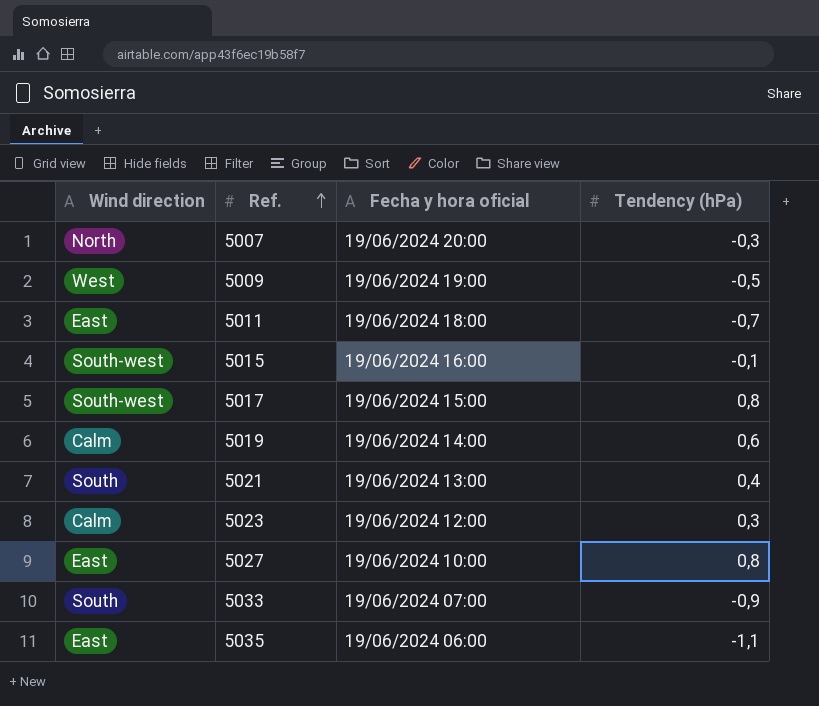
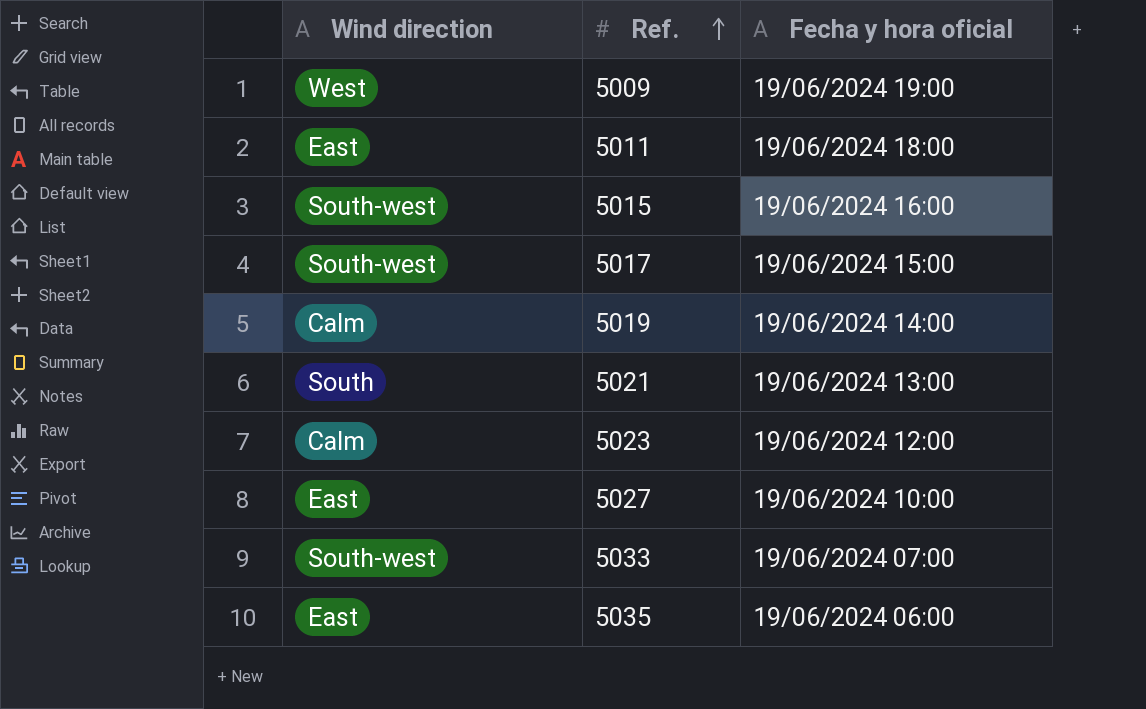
column Tendency (hPa) | position: 4 -> none
row 5007: North | 19/06/2024 20:00 | -0,3 -> none
5033 | Wind direction: South -> South-west

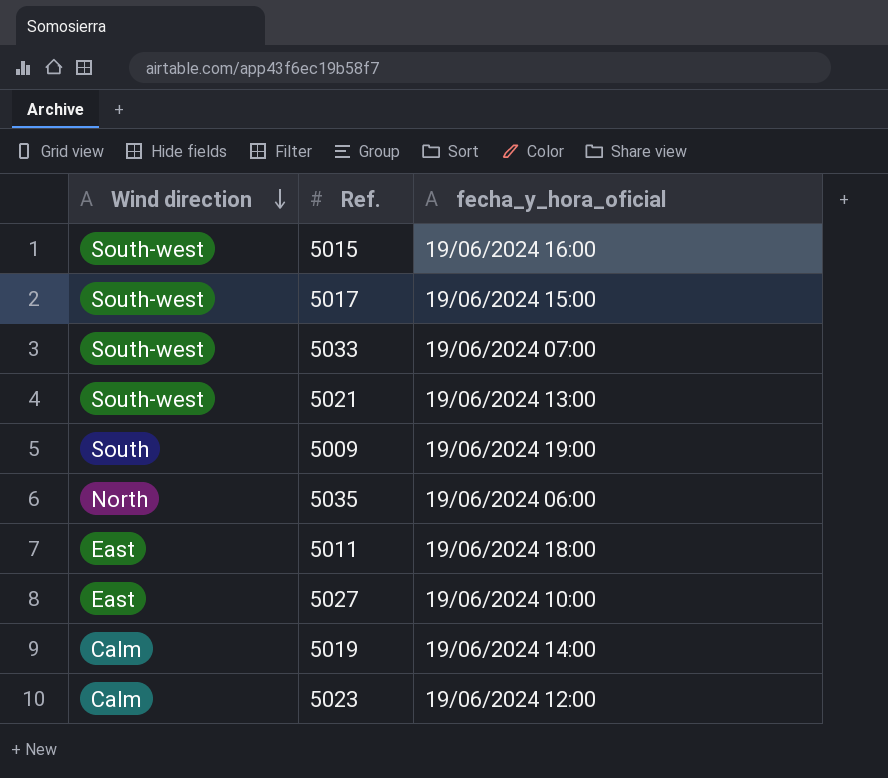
row order: Ref. ascending -> Wind direction descending
column name: Fecha y hora oficial -> fecha_y_hora_oficial
5021 | Wind direction: South -> South-west
5009 | Wind direction: West -> South
5035 | Wind direction: East -> North

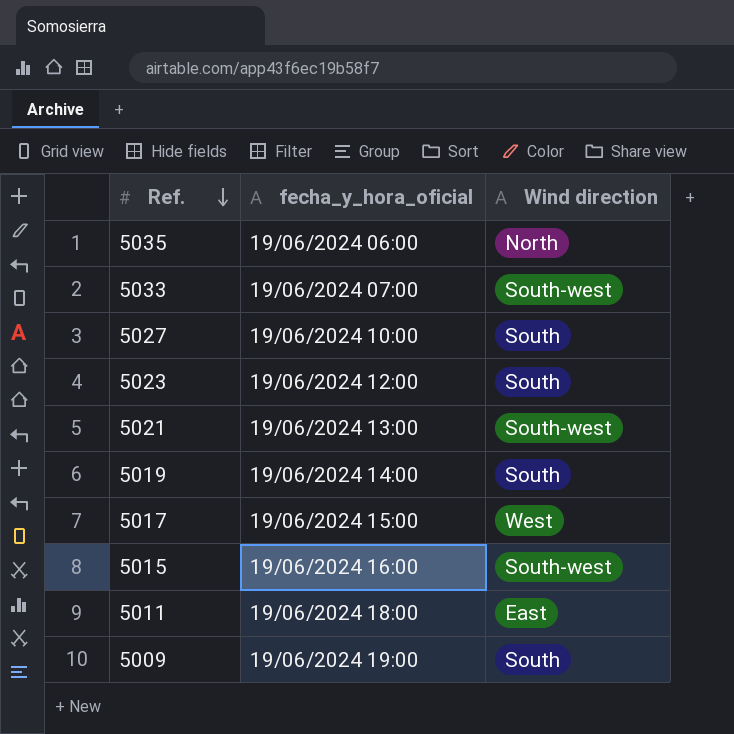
row order: Wind direction descending -> Ref. descending
column Wind direction | position: 1 -> 3
5027 | Wind direction: East -> South
5023 | Wind direction: Calm -> South
5019 | Wind direction: Calm -> South
5017 | Wind direction: South-west -> West

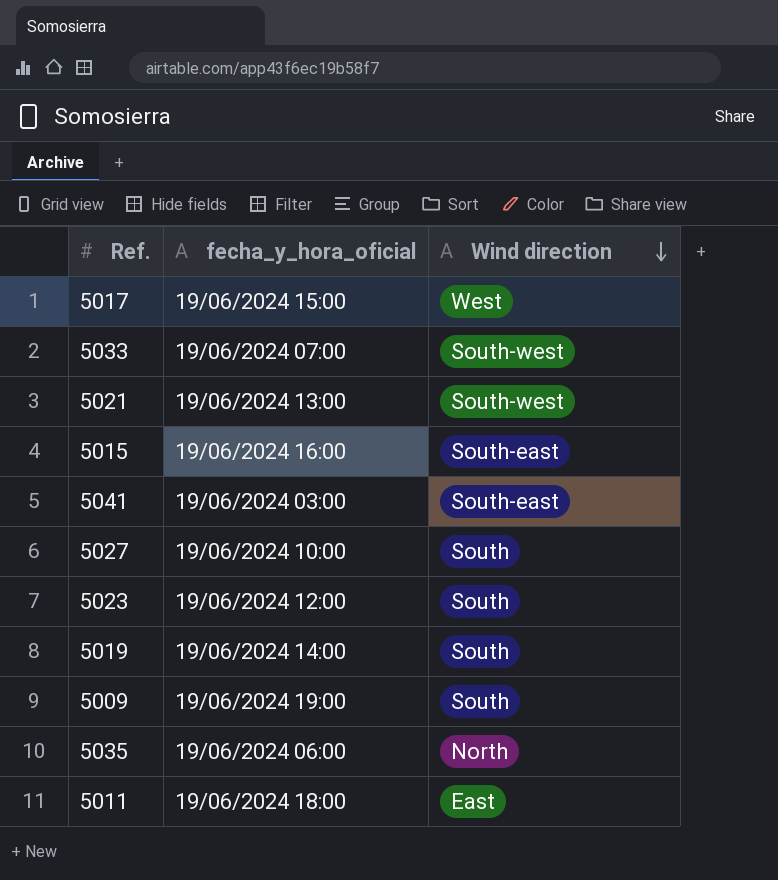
row order: Ref. descending -> Wind direction descending
5015 | Wind direction: South-west -> South-east
row 5041: none -> 19/06/2024 03:00 | South-east

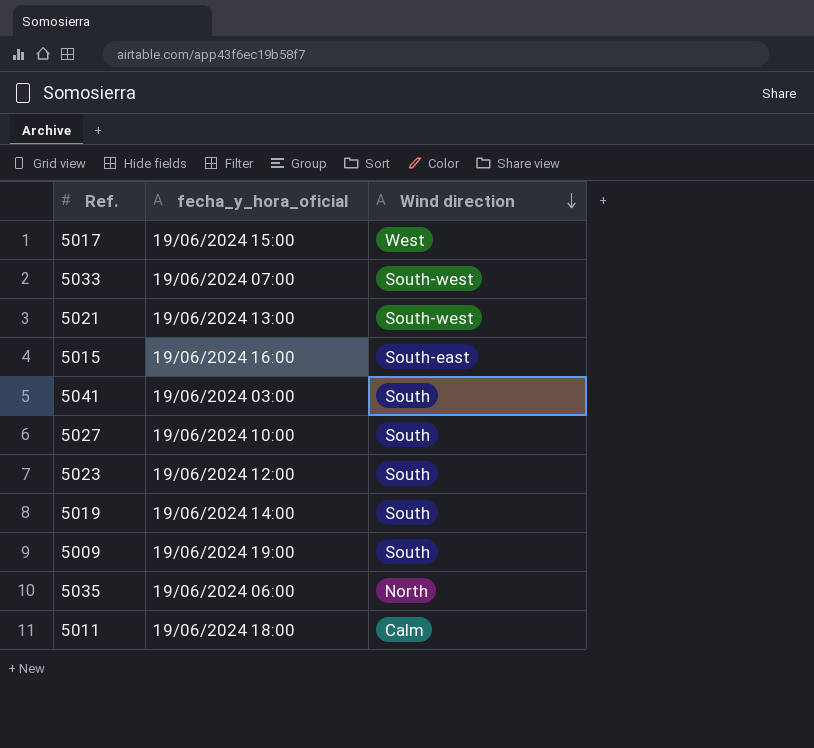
5041 | Wind direction: South-east -> South
5011 | Wind direction: East -> Calm

